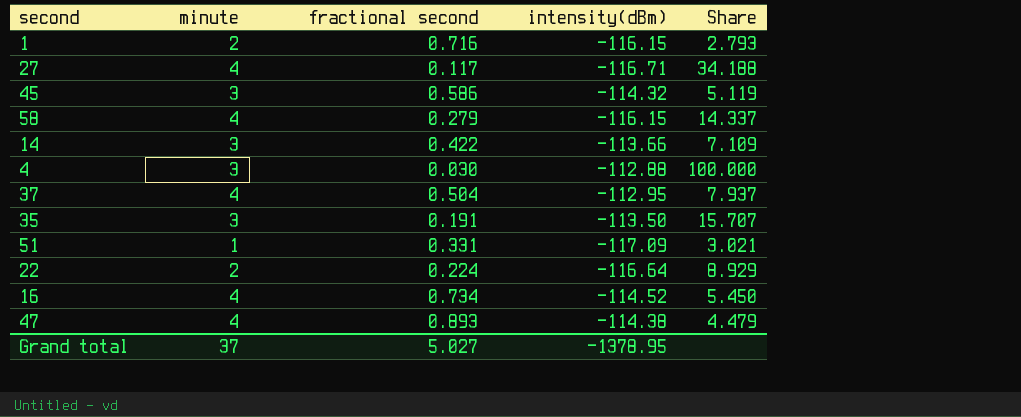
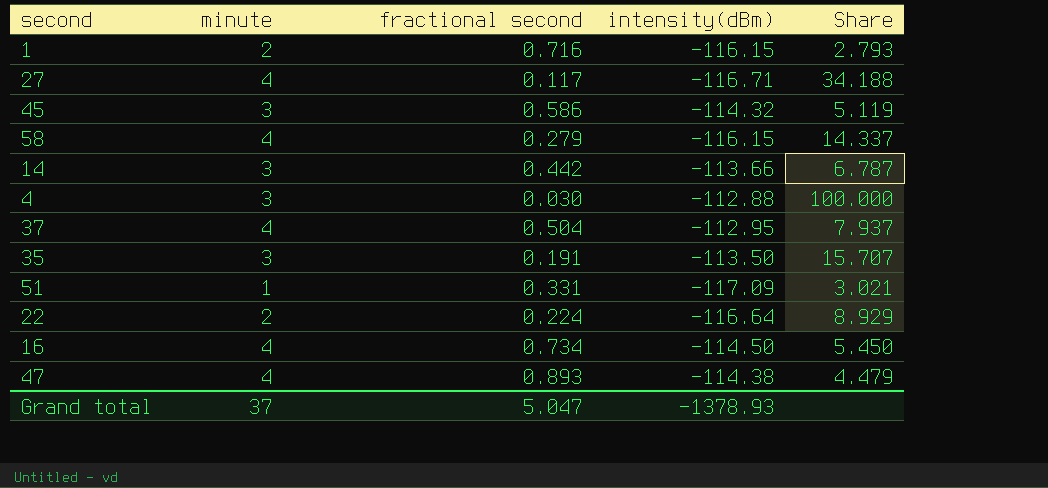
14 | fractional second: 0.422 -> 0.442
14 | Share: 7.109 -> 6.787
16 | intensity(dBm): -114.52 -> -114.50
Grand total | fractional second: 5.027 -> 5.047
Grand total | intensity(dBm): -1378.95 -> -1378.93

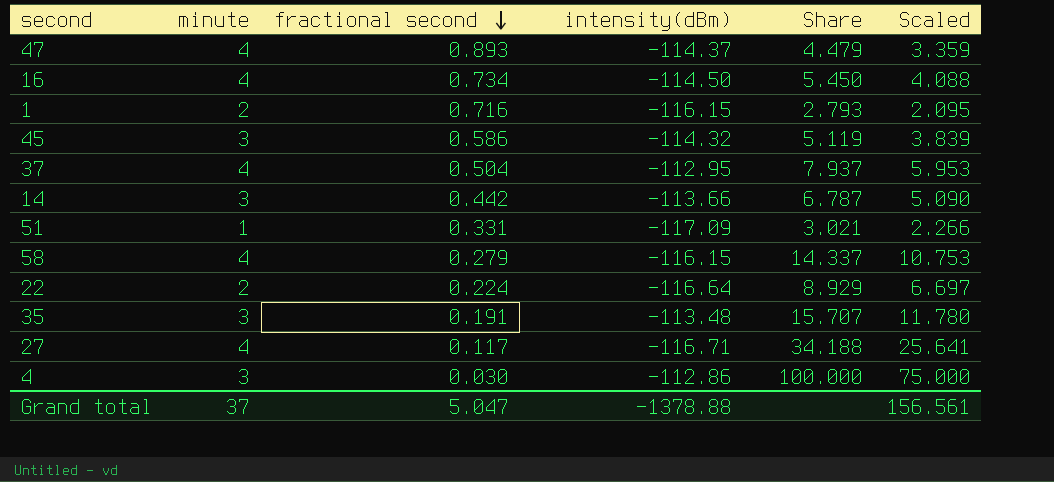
row order: none -> fractional second descending
column Scaled | formula: none -> [Share] * 0.75
47 | intensity(dBm): -114.38 -> -114.37
35 | intensity(dBm): -113.50 -> -113.48
4 | intensity(dBm): -112.88 -> -112.86
Grand total | intensity(dBm): -1378.93 -> -1378.88

